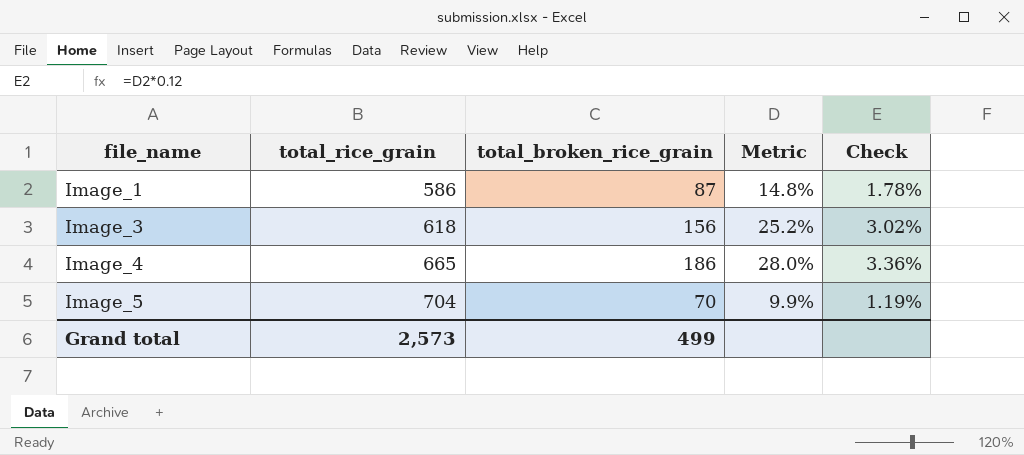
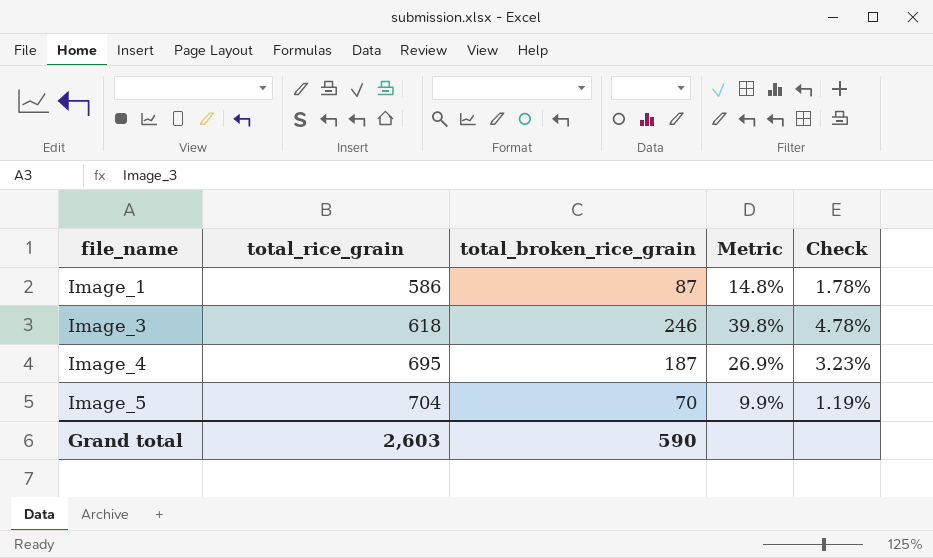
Image_3 | total_broken_rice_grain: 156 -> 246
Image_3 | Metric: 25.2% -> 39.8%
Image_3 | Check: 3.02% -> 4.78%
Image_4 | total_rice_grain: 665 -> 695
Image_4 | total_broken_rice_grain: 186 -> 187
Image_4 | Metric: 28.0% -> 26.9%
Image_4 | Check: 3.36% -> 3.23%
Grand total | total_rice_grain: 2,573 -> 2,603
Grand total | total_broken_rice_grain: 499 -> 590

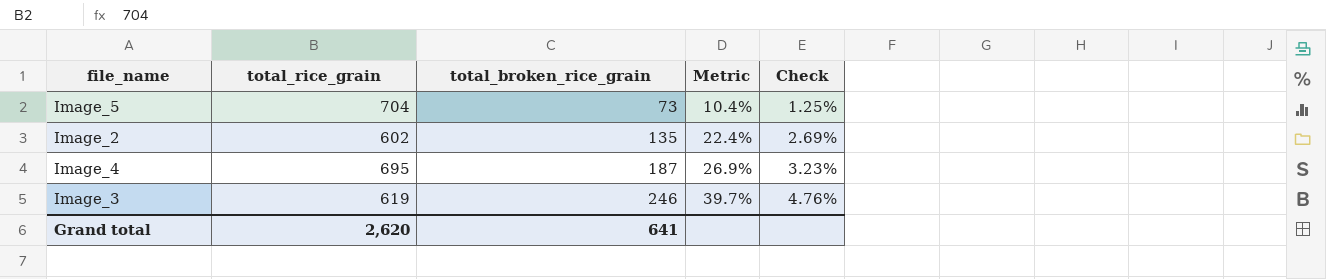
row order: file_name ascending -> total_broken_rice_grain ascending
row Image_1: 586 | 87 | 14.8% | 1.78% -> none
Image_5 | total_broken_rice_grain: 70 -> 73
Image_5 | Metric: 9.9% -> 10.4%
Image_5 | Check: 1.19% -> 1.25%
row Image_2: none -> 602 | 135 | 22.4% | 2.69%
Image_3 | total_rice_grain: 618 -> 619
Image_3 | Metric: 39.8% -> 39.7%
Image_3 | Check: 4.78% -> 4.76%
Grand total | total_rice_grain: 2,603 -> 2,620
Grand total | total_broken_rice_grain: 590 -> 641

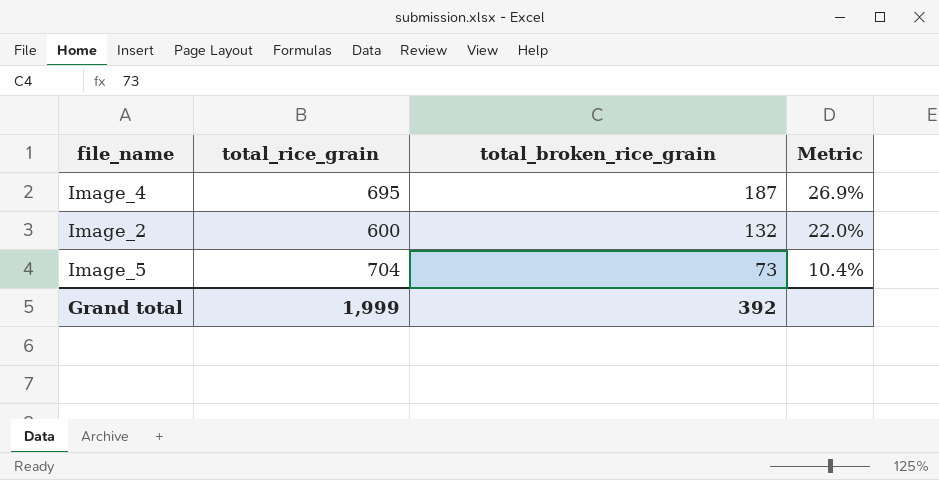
row order: total_broken_rice_grain ascending -> total_broken_rice_grain descending
column Check | formula: [Metric] * 0.12 -> none
row Image_3: 619 | 246 | 39.7% | 4.76% -> none
Image_2 | total_rice_grain: 602 -> 600
Image_2 | total_broken_rice_grain: 135 -> 132
Image_2 | Metric: 22.4% -> 22.0%
Grand total | total_rice_grain: 2,620 -> 1,999
Grand total | total_broken_rice_grain: 641 -> 392

